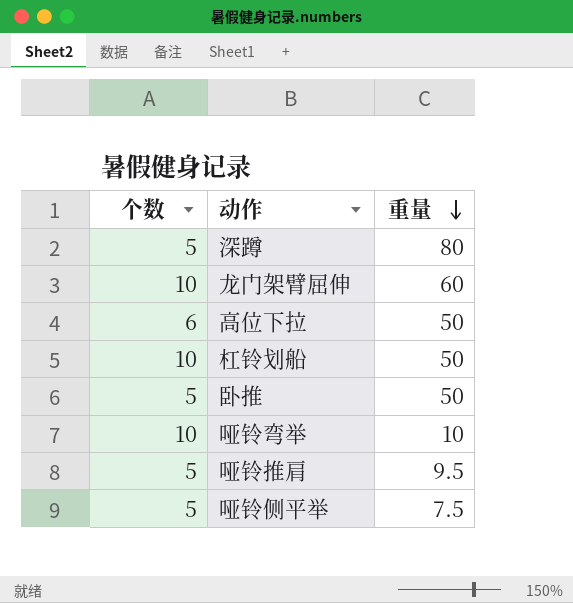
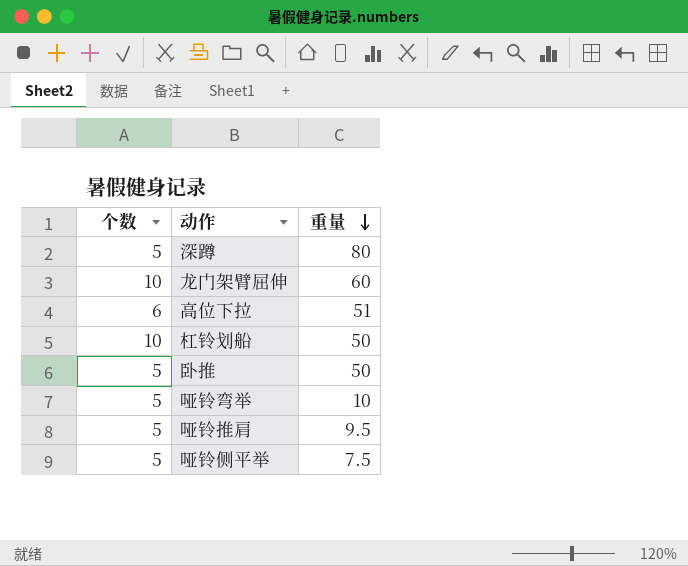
高位下拉 | 重量: 50 -> 51
哑铃弯举 | 个数: 10 -> 5

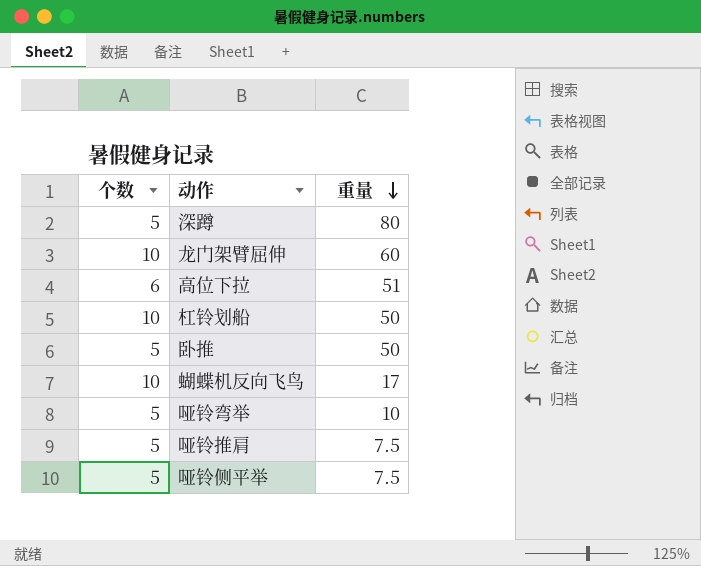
row 蝴蝶机反向飞鸟: none -> 10 | 17
哑铃推肩 | 重量: 9.5 -> 7.5

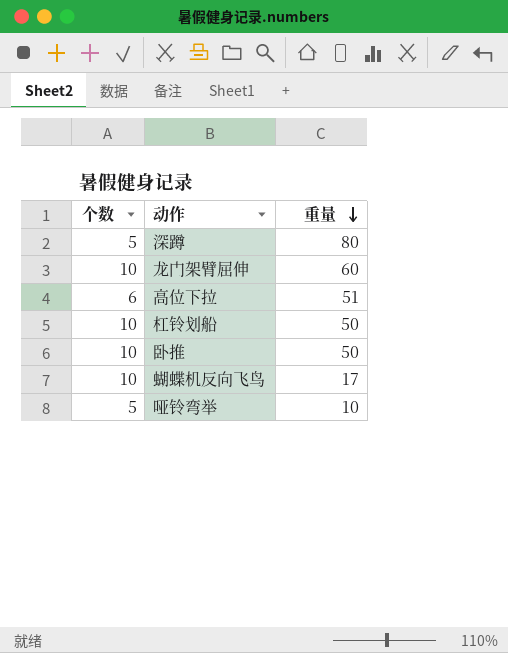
row 哑铃推肩: 5 | 7.5 -> none
row 哑铃侧平举: 5 | 7.5 -> none
卧推 | 个数: 5 -> 10

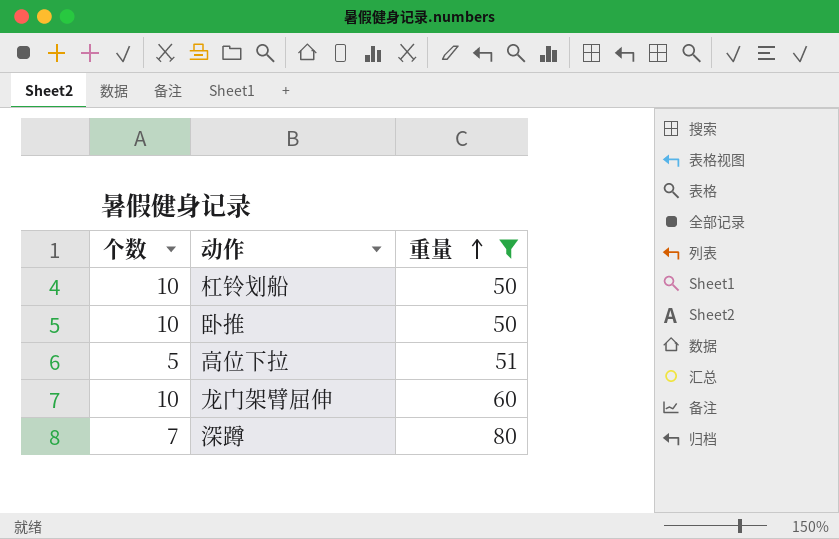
filter: none -> 重量 >= 50
row order: 重量 descending -> 重量 ascending
高位下拉 | 个数: 6 -> 5
深蹲 | 个数: 5 -> 7

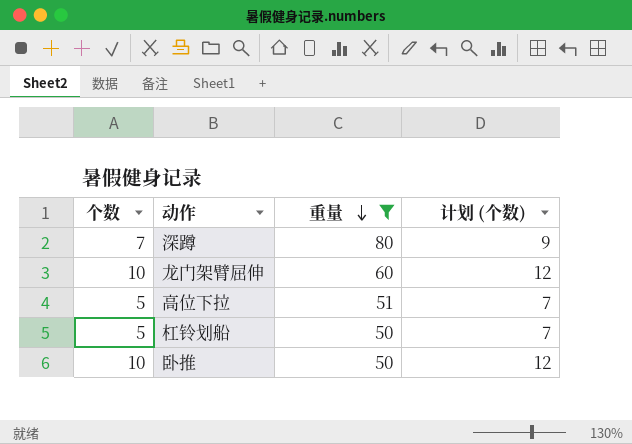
row order: 重量 ascending -> 重量 descending
column 计划 (个数) | formula: none -> [个数] + 2
杠铃划船 | 个数: 10 -> 5

